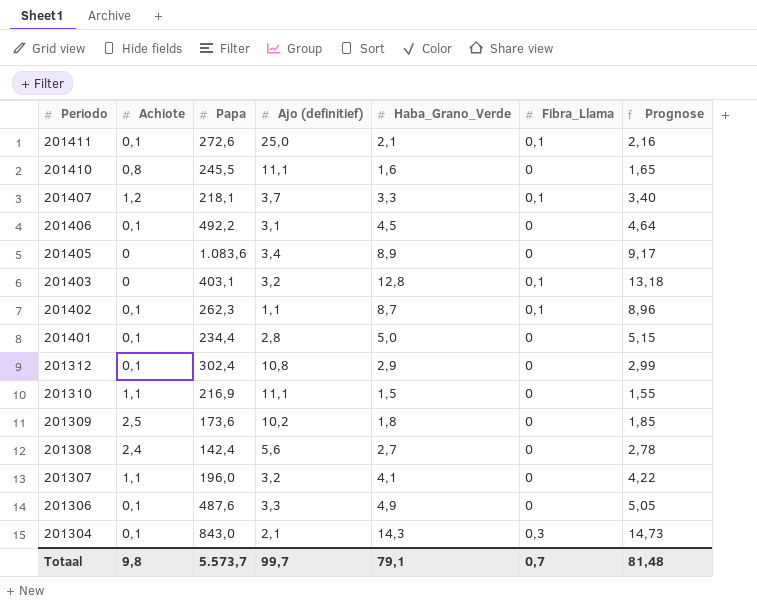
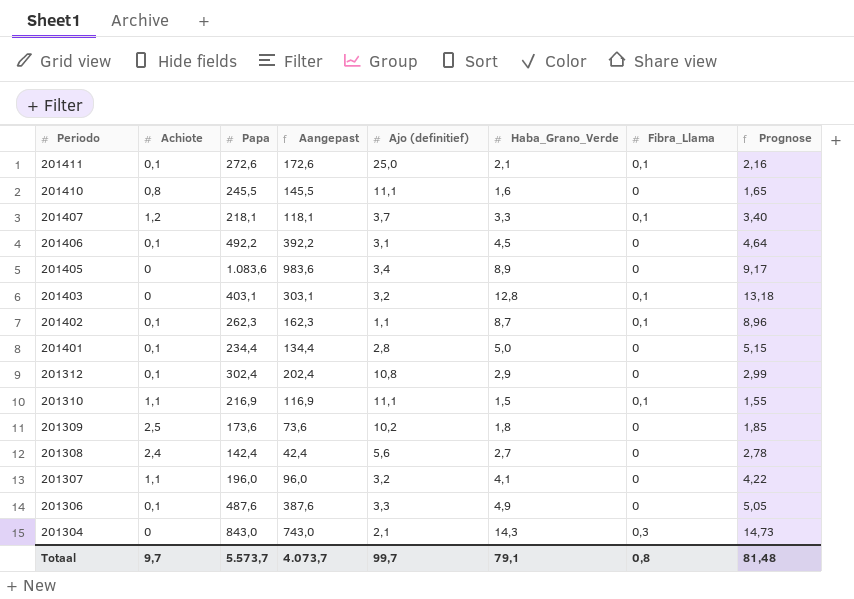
column Aangepast | formula: none -> [Papa] - 100
201310 | Fibra_Llama: 0 -> 0,1
201304 | Achiote: 0,1 -> 0
Totaal | Achiote: 9,8 -> 9,7
Totaal | Fibra_Llama: 0,7 -> 0,8

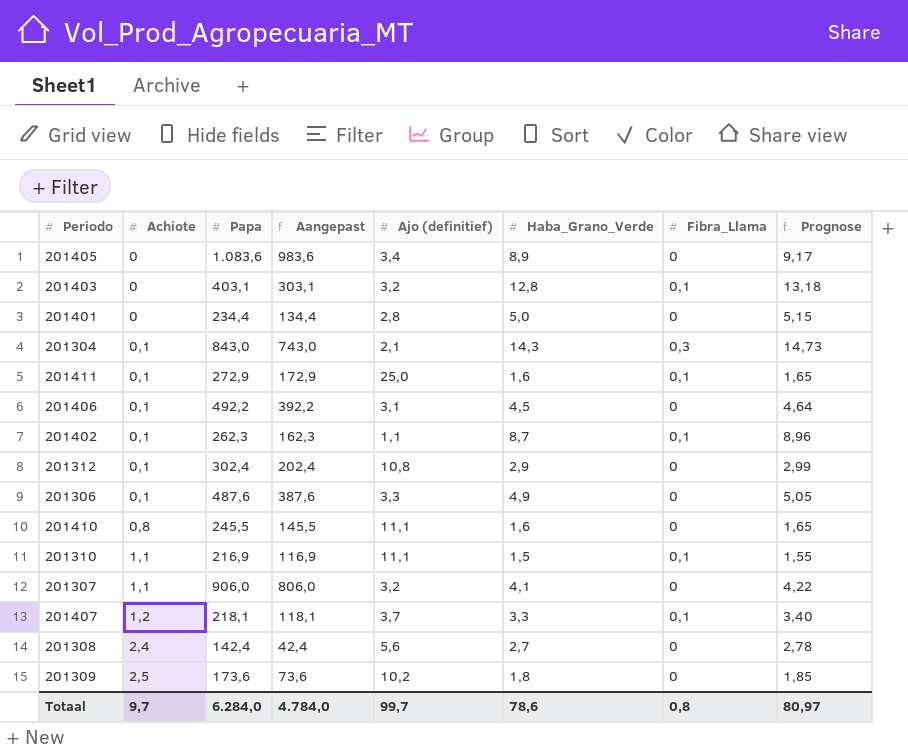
row order: Periodo descending -> Achiote ascending
201401 | Achiote: 0,1 -> 0
201304 | Achiote: 0 -> 0,1
201411 | Papa: 272,6 -> 272,9
201411 | Aangepast: 172,6 -> 172,9
201411 | Haba_Grano_Verde: 2,1 -> 1,6
201411 | Prognose: 2,16 -> 1,65
201307 | Papa: 196,0 -> 906,0
201307 | Aangepast: 96,0 -> 806,0
Totaal | Papa: 5.573,7 -> 6.284,0
Totaal | Aangepast: 4.073,7 -> 4.784,0
Totaal | Haba_Grano_Verde: 79,1 -> 78,6
Totaal | Prognose: 81,48 -> 80,97

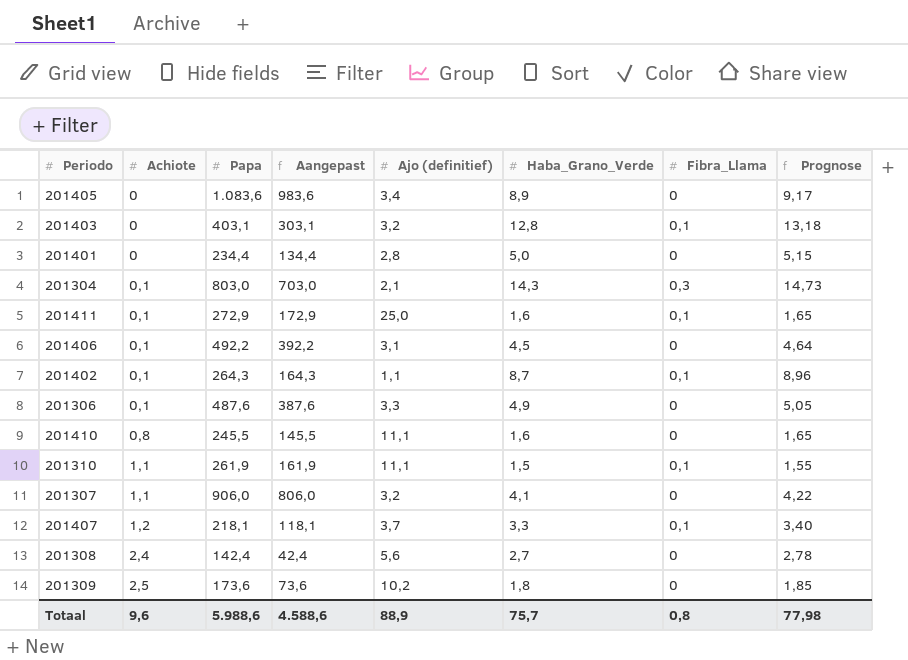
row 201312: 0,1 | 302,4 | 202,4 | 10,8 | 2,9 | 0 | 2,99 -> none
201304 | Papa: 843,0 -> 803,0
201304 | Aangepast: 743,0 -> 703,0
201402 | Papa: 262,3 -> 264,3
201402 | Aangepast: 162,3 -> 164,3
201310 | Papa: 216,9 -> 261,9
201310 | Aangepast: 116,9 -> 161,9
Totaal | Achiote: 9,7 -> 9,6
Totaal | Papa: 6.284,0 -> 5.988,6
Totaal | Aangepast: 4.784,0 -> 4.588,6
Totaal | Ajo (definitief): 99,7 -> 88,9
Totaal | Haba_Grano_Verde: 78,6 -> 75,7
Totaal | Prognose: 80,97 -> 77,98

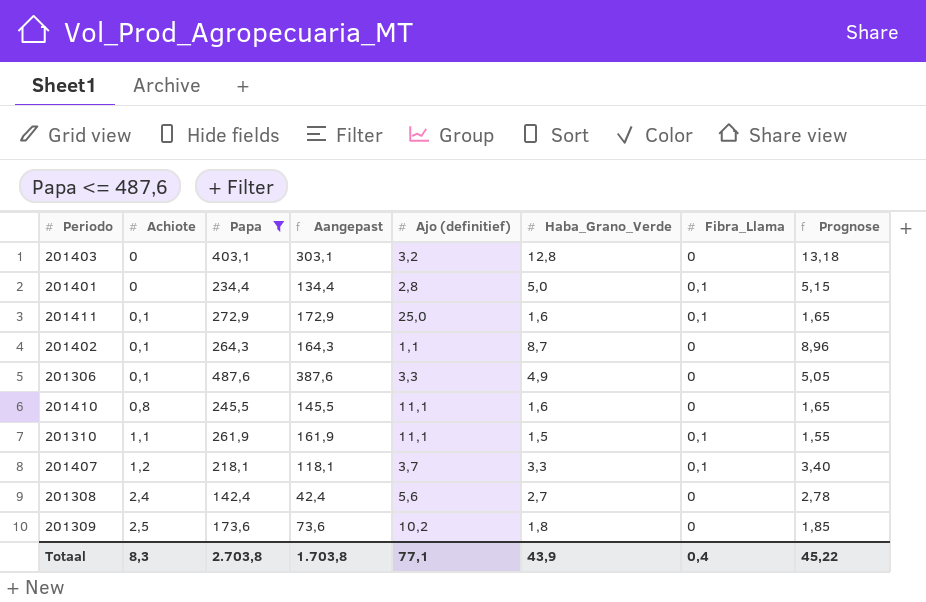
filter: none -> Papa <= 487,6
201403 | Fibra_Llama: 0,1 -> 0
201401 | Fibra_Llama: 0 -> 0,1
201402 | Fibra_Llama: 0,1 -> 0
Totaal | Achiote: 9,6 -> 8,3
Totaal | Papa: 5.988,6 -> 2.703,8
Totaal | Aangepast: 4.588,6 -> 1.703,8
Totaal | Ajo (definitief): 88,9 -> 77,1
Totaal | Haba_Grano_Verde: 75,7 -> 43,9
Totaal | Fibra_Llama: 0,8 -> 0,4
Totaal | Prognose: 77,98 -> 45,22

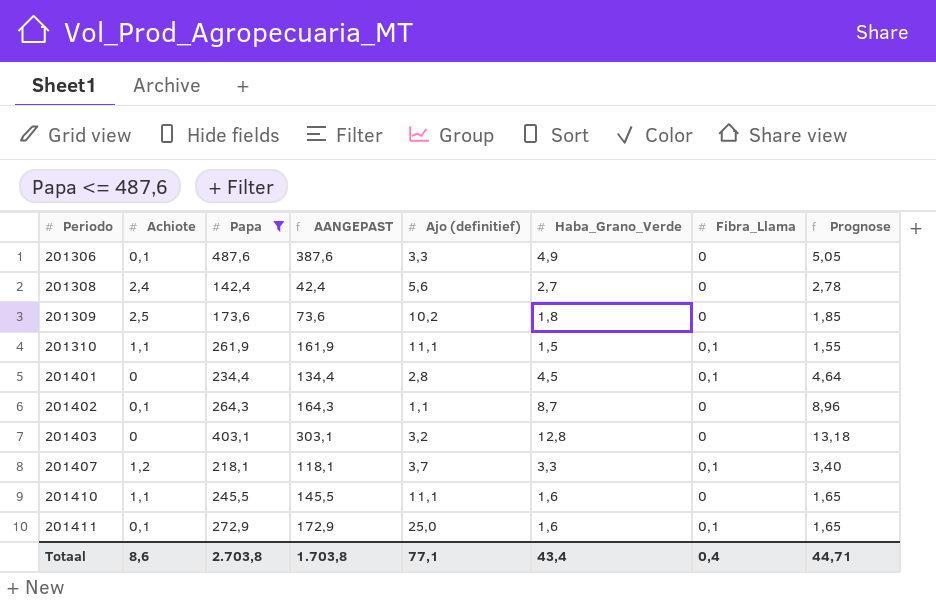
row order: Achiote ascending -> Periodo ascending
column name: Aangepast -> AANGEPAST
201401 | Haba_Grano_Verde: 5,0 -> 4,5
201401 | Prognose: 5,15 -> 4,64
201410 | Achiote: 0,8 -> 1,1
Totaal | Achiote: 8,3 -> 8,6
Totaal | Haba_Grano_Verde: 43,9 -> 43,4
Totaal | Prognose: 45,22 -> 44,71

